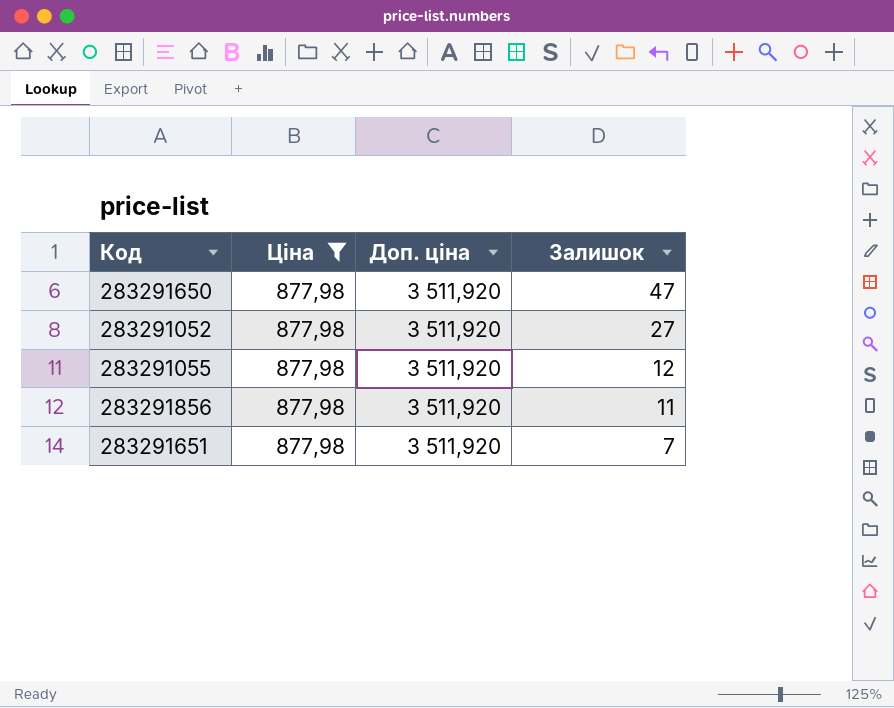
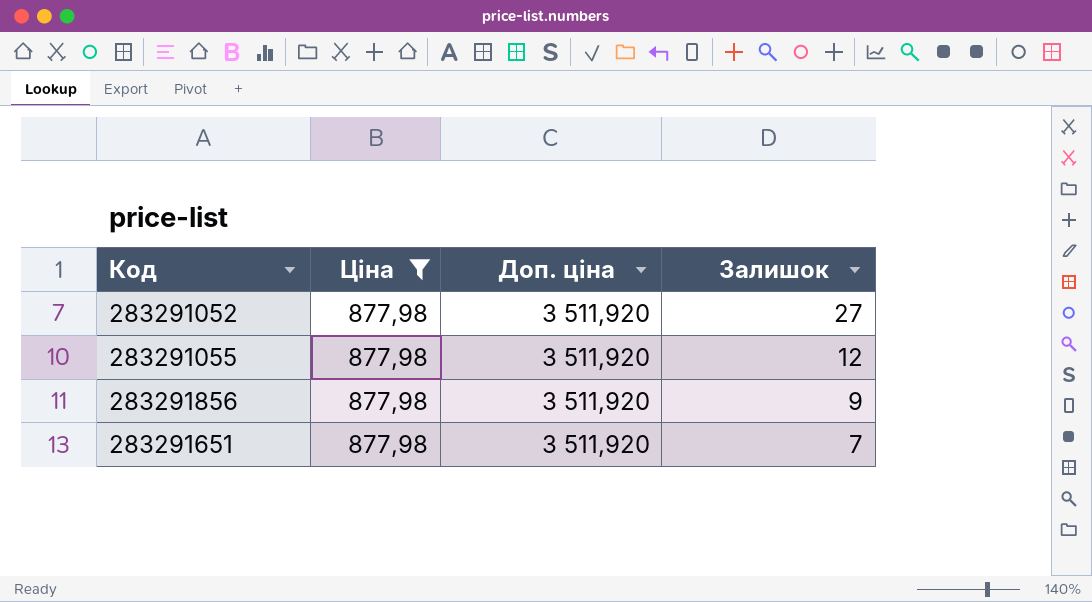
row 283291650: 877,98 | 3 511,920 | 47 -> none
283291856 | Залишок: 11 -> 9

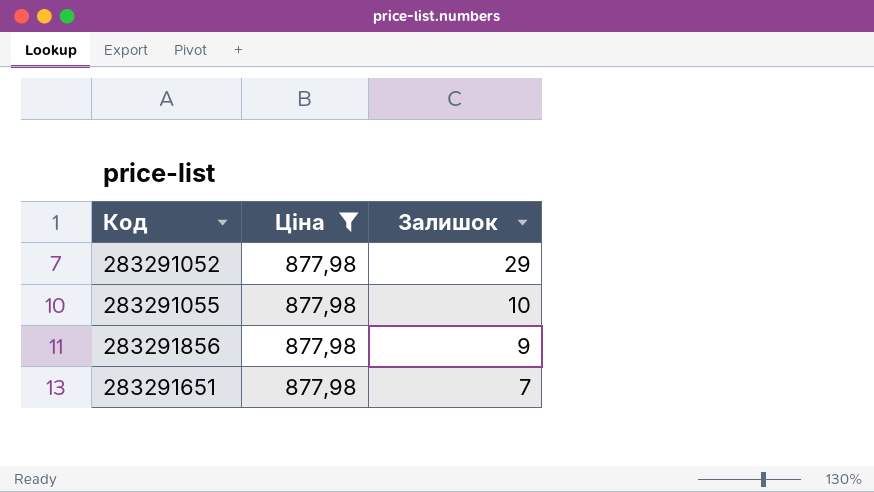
column Доп. ціна | position: 3 -> none
283291052 | Залишок: 27 -> 29
283291055 | Залишок: 12 -> 10

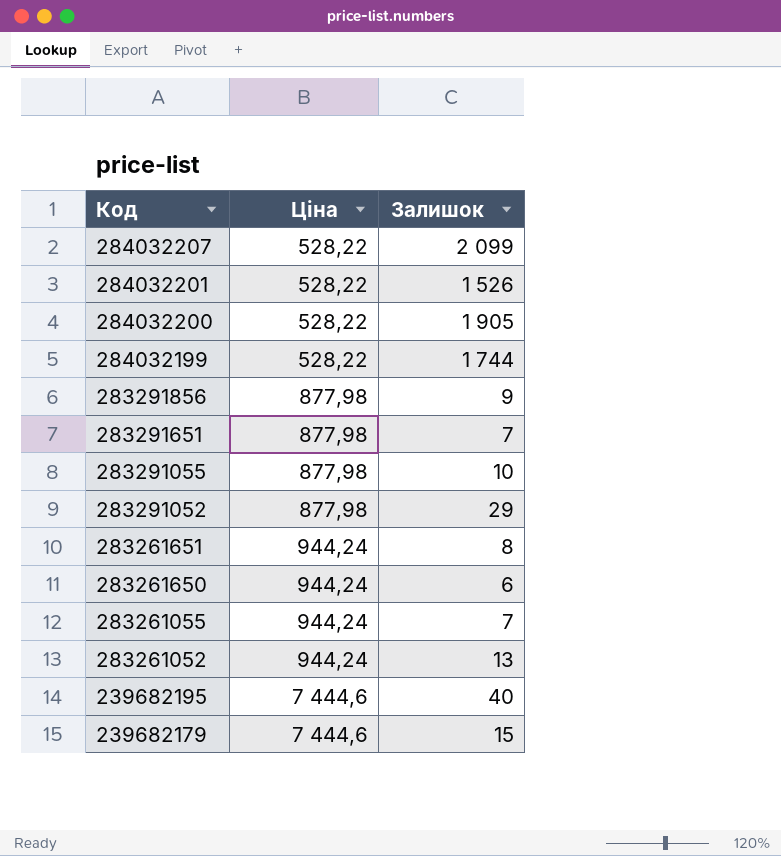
filter: Ціна = 877,98 -> none
row order: Залишок descending -> Код descending

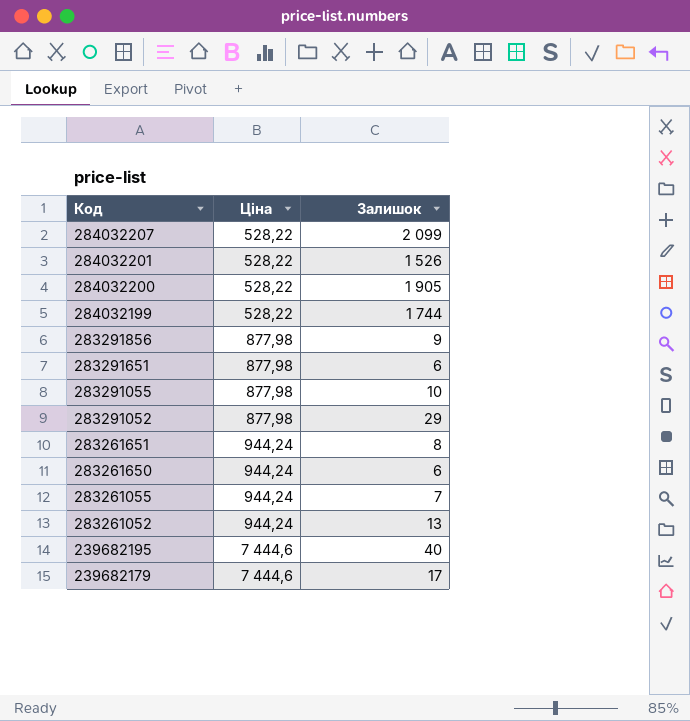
283291651 | Залишок: 7 -> 6
239682179 | Залишок: 15 -> 17

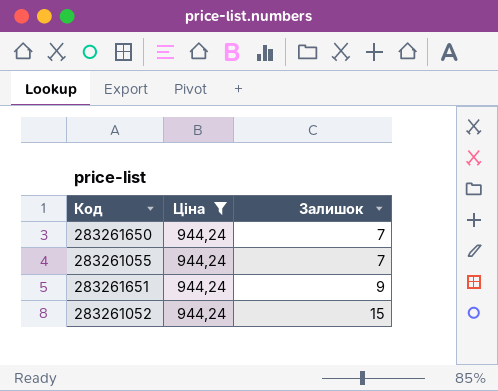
filter: none -> Ціна = 944,24
row order: Код descending -> Залишок ascending
283261650 | Залишок: 6 -> 7
283261651 | Залишок: 8 -> 9
283261052 | Залишок: 13 -> 15

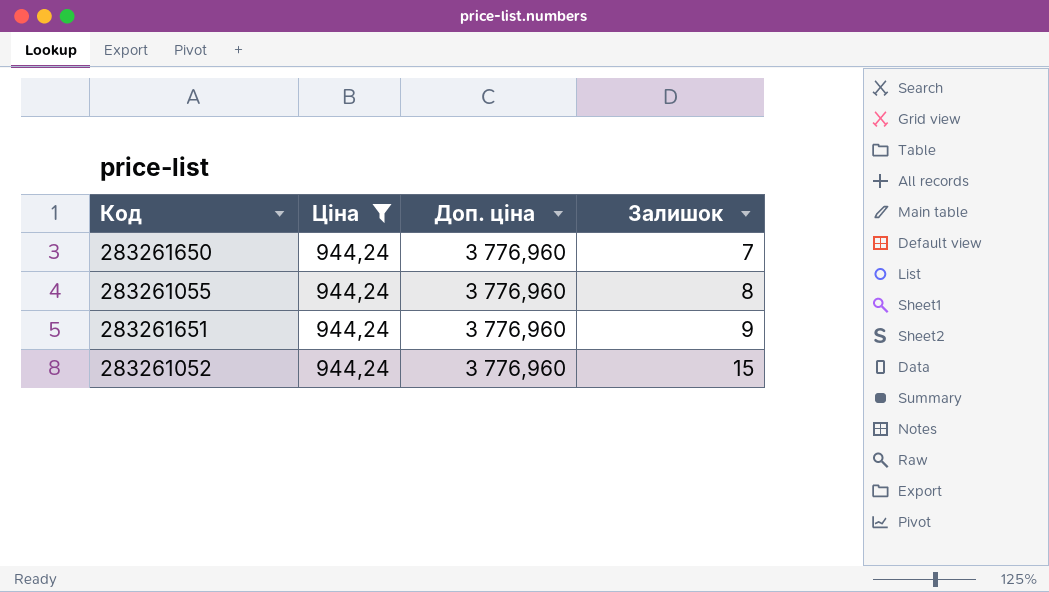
column Доп. ціна | position: none -> 3
283261055 | Залишок: 7 -> 8

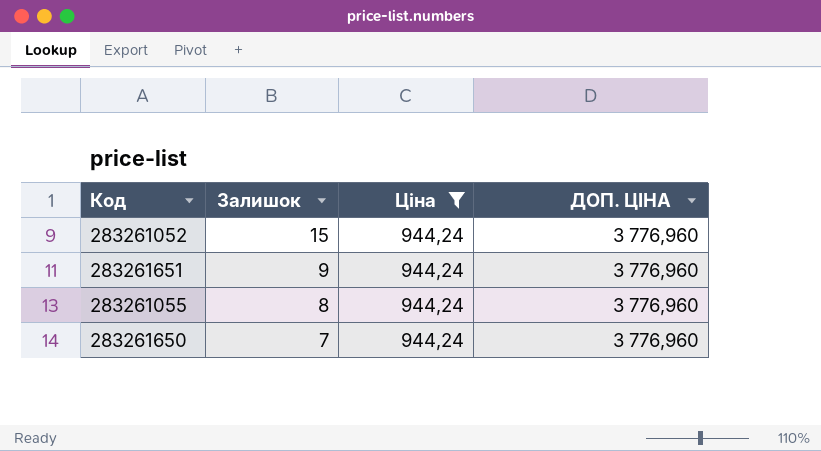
row order: Залишок ascending -> Залишок descending
column Залишок | position: 4 -> 2
column name: Доп. ціна -> ДОП. ЦІНА

